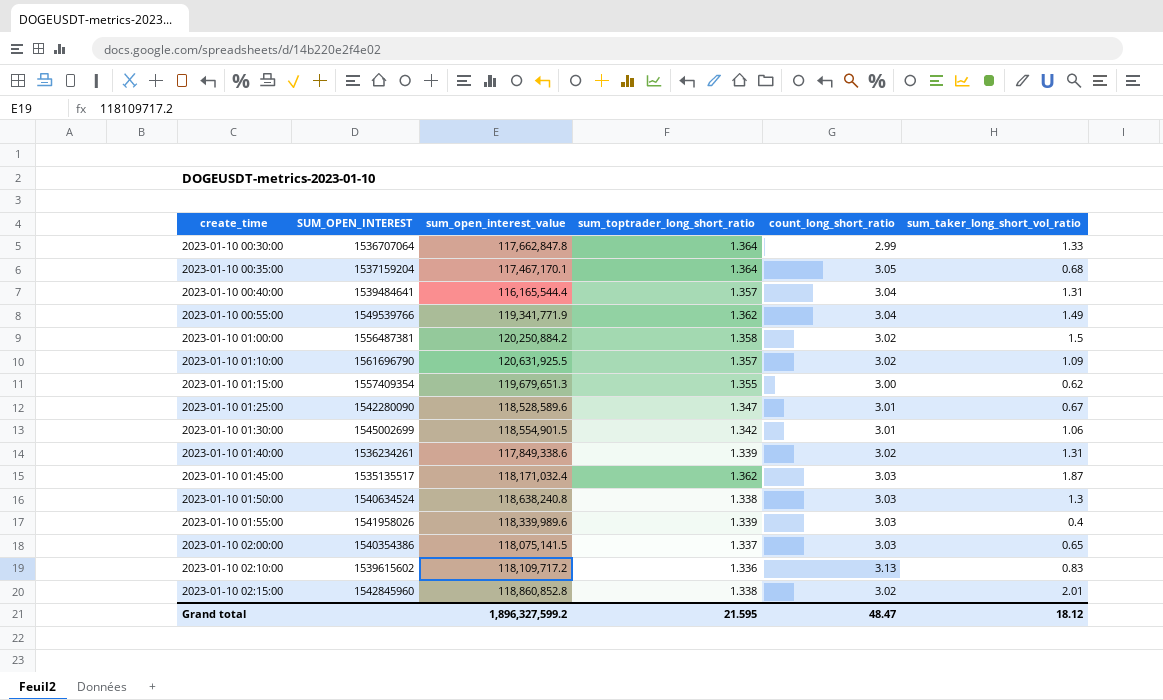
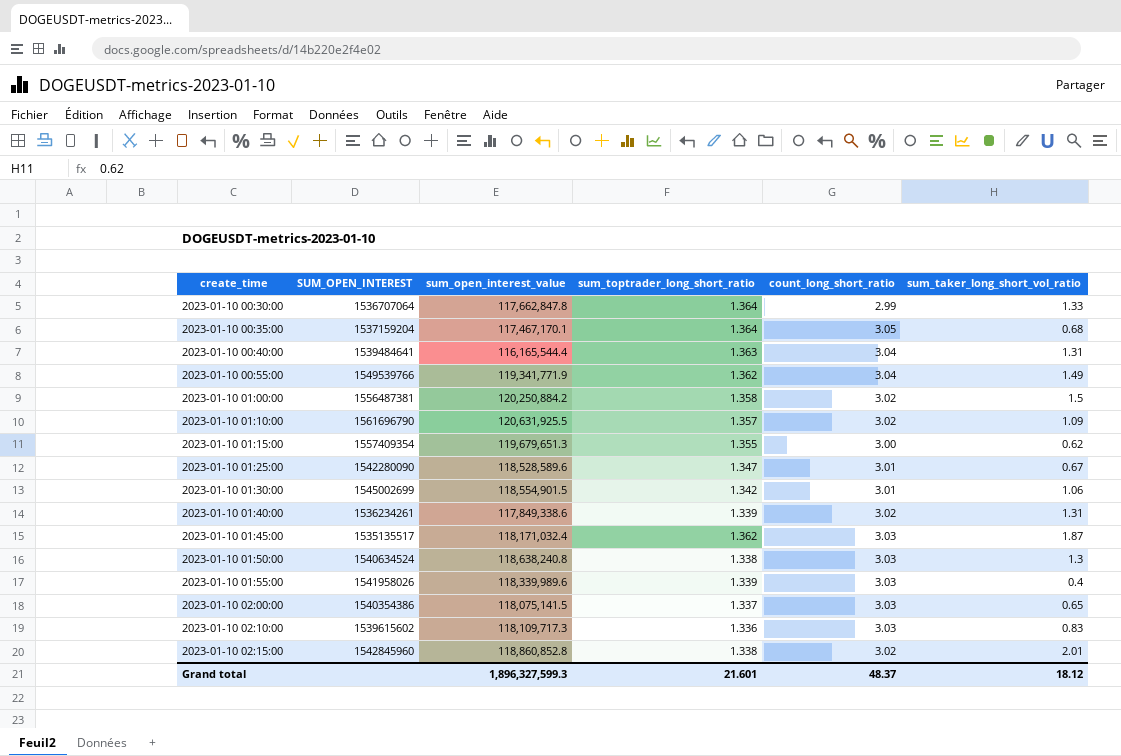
2023-01-10 00:40:00 | sum_toptrader_long_short_ratio: 1.357 -> 1.363
2023-01-10 02:10:00 | sum_open_interest_value: 118,109,717.2 -> 118,109,717.3
2023-01-10 02:10:00 | count_long_short_ratio: 3.13 -> 3.03
Grand total | sum_open_interest_value: 1,896,327,599.2 -> 1,896,327,599.3
Grand total | sum_toptrader_long_short_ratio: 21.595 -> 21.601
Grand total | count_long_short_ratio: 48.47 -> 48.37

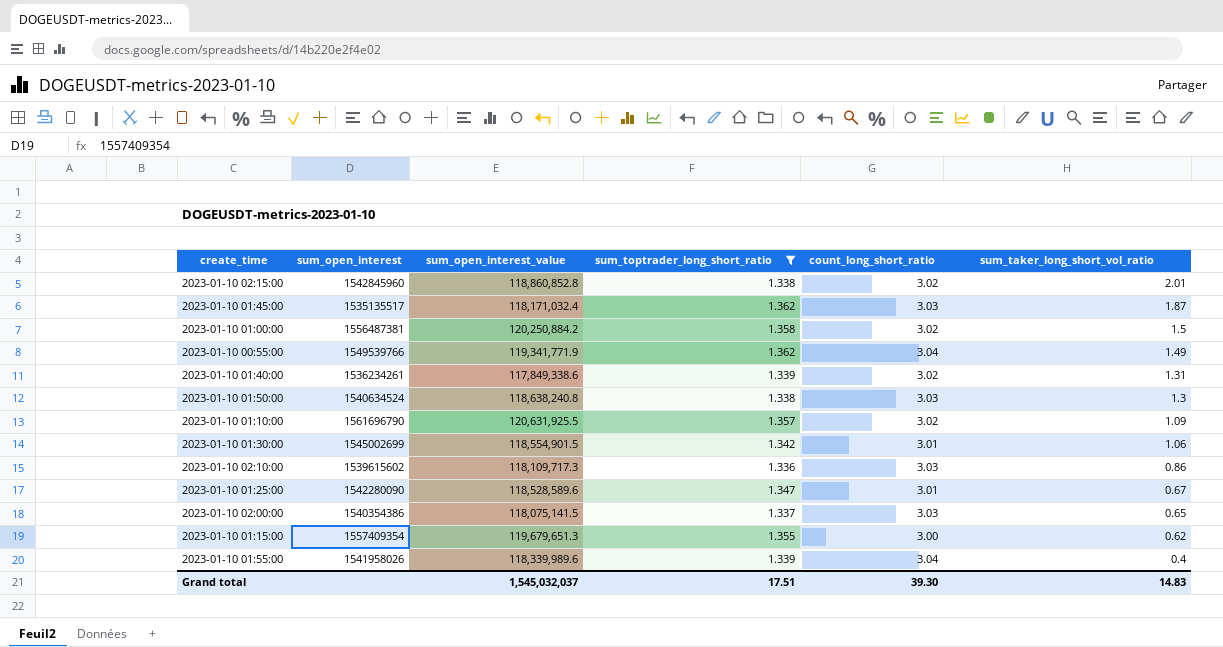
filter: none -> sum_toptrader_long_short_ratio <= 1.362
row order: create_time ascending -> sum_taker_long_short_vol_ratio descending
column name: SUM_OPEN_INTEREST -> sum_open_interest
2023-01-10 02:10:00 | sum_taker_long_short_vol_ratio: 0.83 -> 0.86
2023-01-10 01:55:00 | count_long_short_ratio: 3.03 -> 3.04
Grand total | sum_open_interest_value: 1,896,327,599.3 -> 1,545,032,037
Grand total | sum_toptrader_long_short_ratio: 21.601 -> 17.51
Grand total | count_long_short_ratio: 48.37 -> 39.30
Grand total | sum_taker_long_short_vol_ratio: 18.12 -> 14.83

